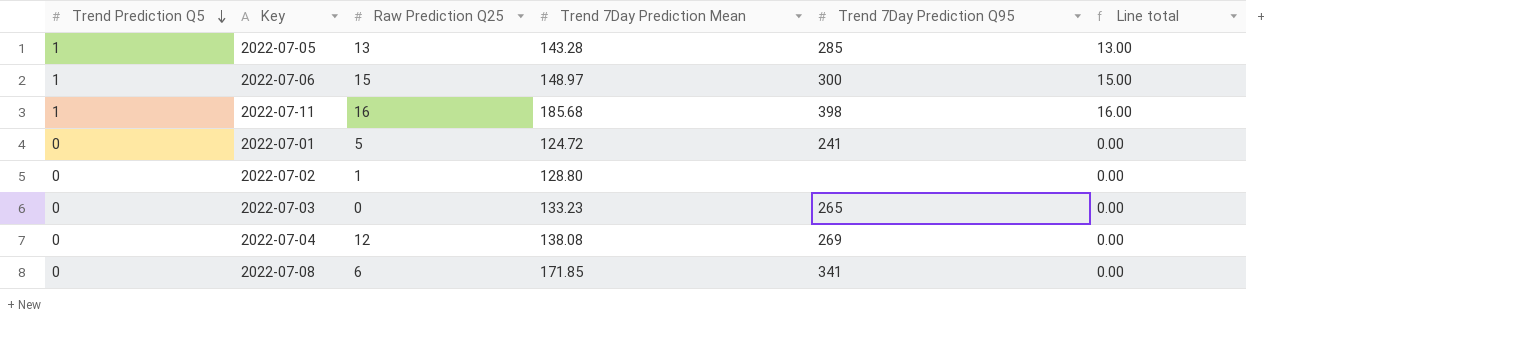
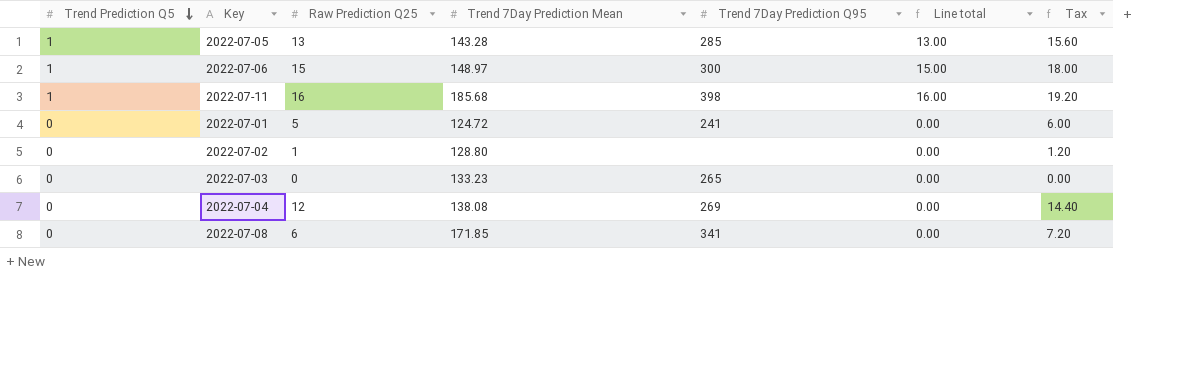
column Tax | formula: none -> [Raw Prediction Q25] * 1.2

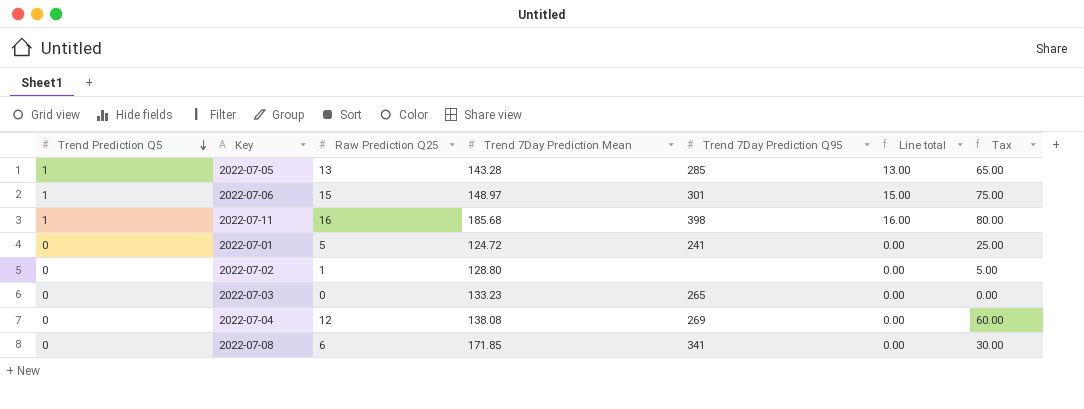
column Tax | formula: [Raw Prediction Q25] * 1.2 -> [Raw Prediction Q25] * 5
2022-07-06 | Trend 7Day Prediction Q95: 300 -> 301

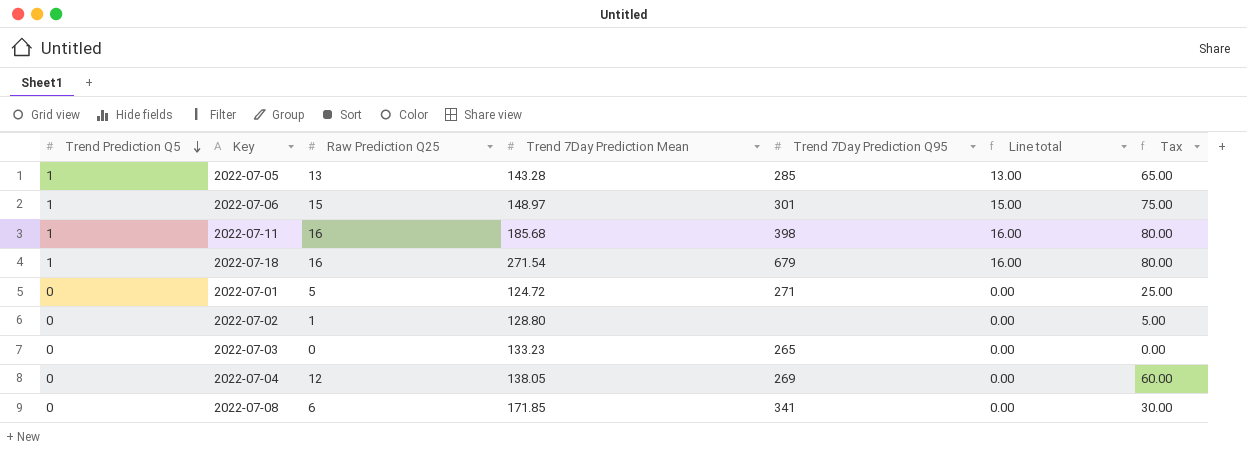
row 2022-07-18: none -> 1 | 16 | 271.54 | 679 | 16.00 | 80.00
2022-07-01 | Trend 7Day Prediction Q95: 241 -> 271
2022-07-04 | Trend 7Day Prediction Mean: 138.08 -> 138.05

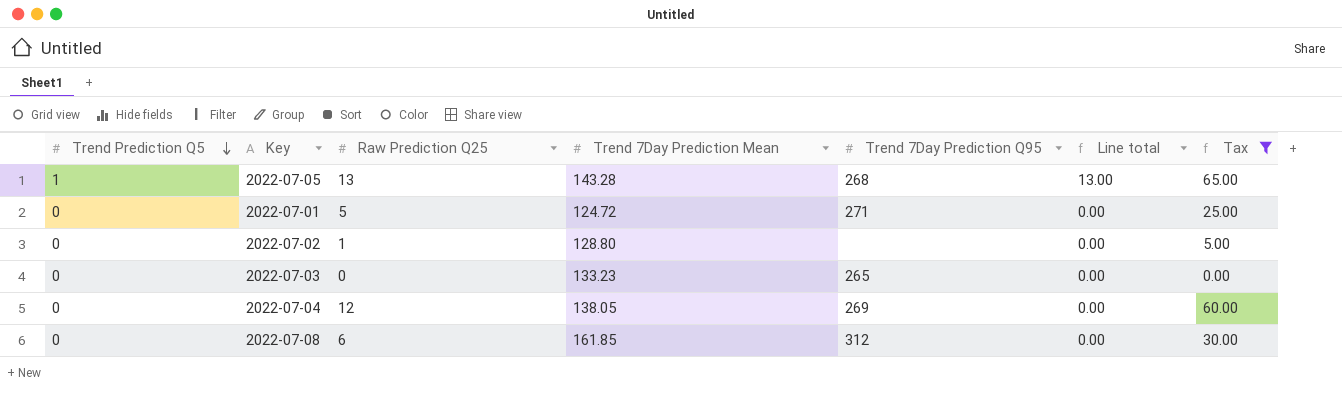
filter: none -> Tax <= 65.00
2022-07-05 | Trend 7Day Prediction Q95: 285 -> 268
2022-07-08 | Trend 7Day Prediction Mean: 171.85 -> 161.85
2022-07-08 | Trend 7Day Prediction Q95: 341 -> 312

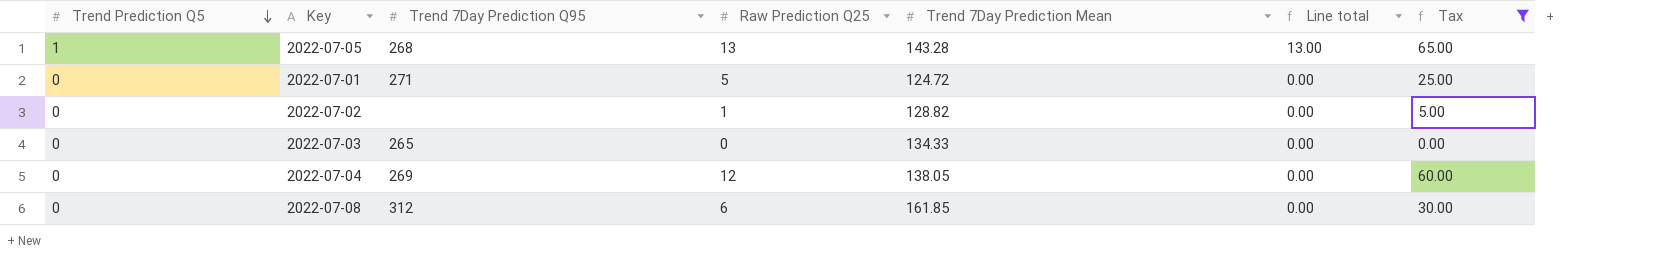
column Trend 7Day Prediction Q95 | position: 5 -> 3
2022-07-02 | Trend 7Day Prediction Mean: 128.80 -> 128.82
2022-07-03 | Trend 7Day Prediction Mean: 133.23 -> 134.33

